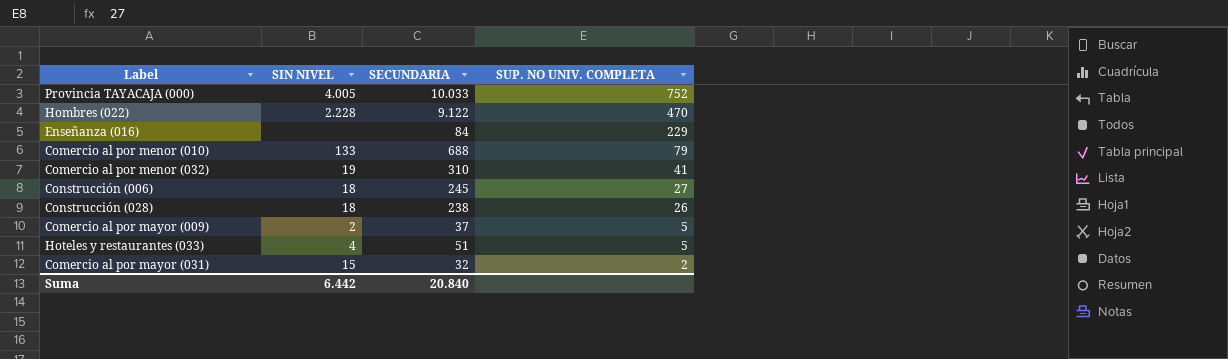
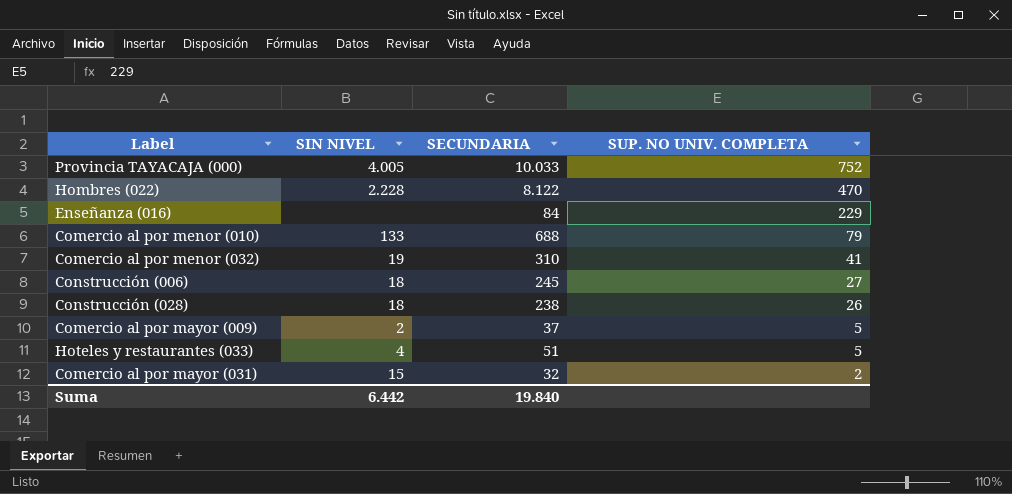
Hombres (022) | SECUNDARIA: 9.122 -> 8.122
Suma | SECUNDARIA: 20.840 -> 19.840

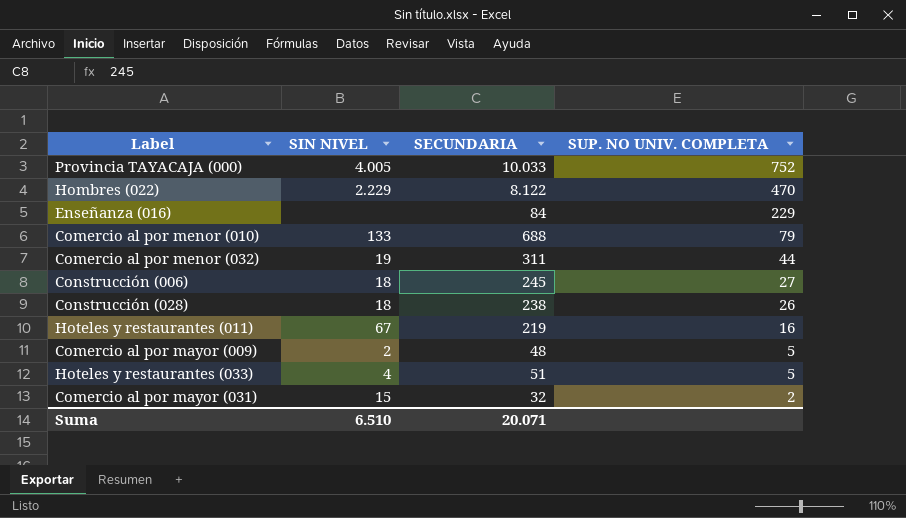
Hombres (022) | SIN NIVEL: 2.228 -> 2.229
Comercio al por menor (032) | SECUNDARIA: 310 -> 311
Comercio al por menor (032) | SUP. NO UNIV. COMPLETA: 41 -> 44
row Hoteles y restaurantes (011): none -> 67 | 219 | 16
Comercio al por mayor (009) | SECUNDARIA: 37 -> 48
Suma | SIN NIVEL: 6.442 -> 6.510
Suma | SECUNDARIA: 19.840 -> 20.071

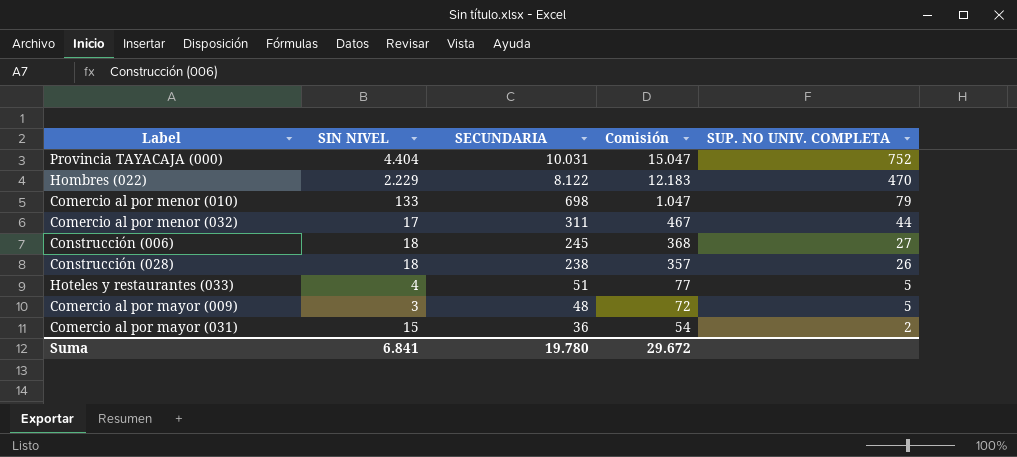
row order: SUP. NO UNIV. COMPLETA descending -> SECUNDARIA descending
column Comisión | formula: none -> [SECUNDARIA] * 1,5
row Enseñanza (016): none | 84 | 229 -> none
row Hoteles y restaurantes (011): 67 | 219 | 16 -> none
Provincia TAYACAJA (000) | SIN NIVEL: 4.005 -> 4.404
Provincia TAYACAJA (000) | SECUNDARIA: 10.033 -> 10.031
Comercio al por menor (010) | SECUNDARIA: 688 -> 698
Comercio al por menor (032) | SIN NIVEL: 19 -> 17
Comercio al por mayor (009) | SIN NIVEL: 2 -> 3
Comercio al por mayor (031) | SECUNDARIA: 32 -> 36
Suma | SIN NIVEL: 6.510 -> 6.841
Suma | SECUNDARIA: 20.071 -> 19.780

